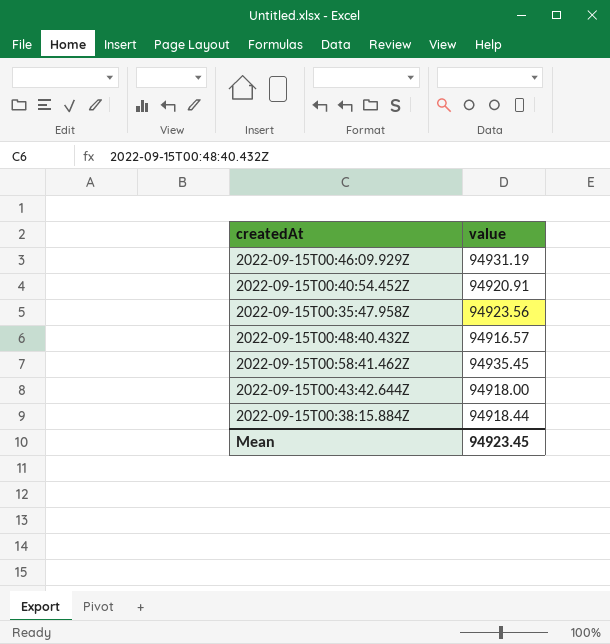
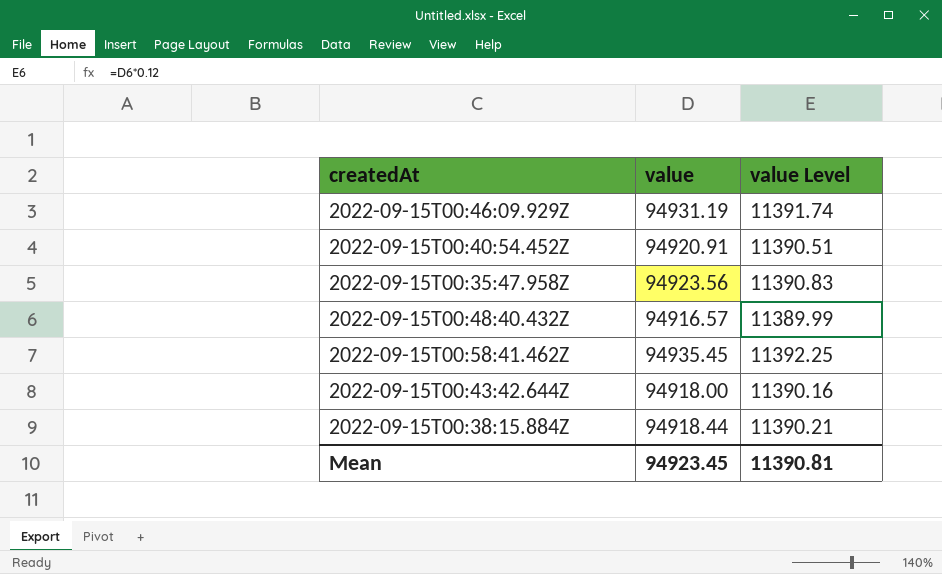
column value Level | formula: none -> [value] * 0.12

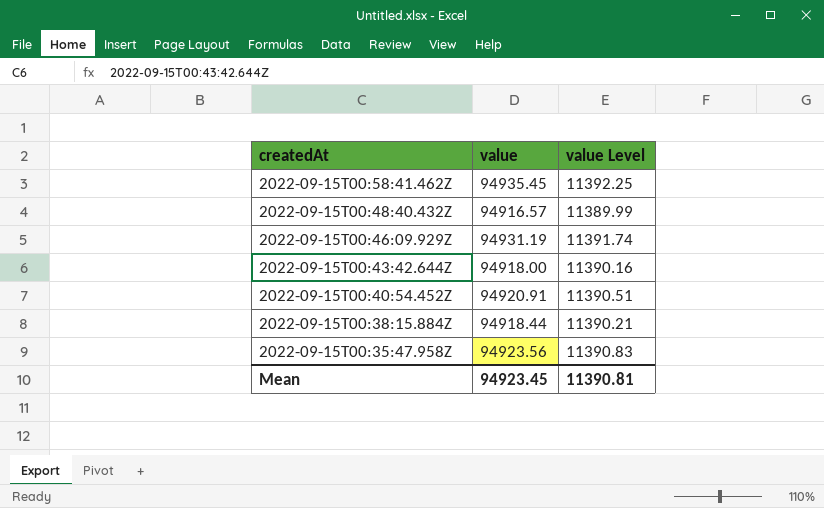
row order: none -> createdAt descending

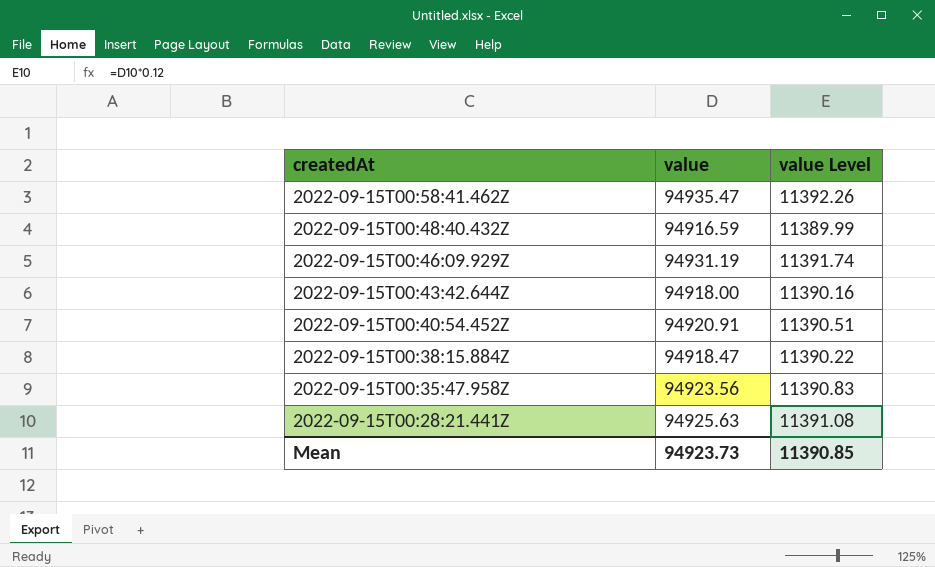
2022-09-15T00:58:41.462Z | value: 94935.45 -> 94935.47
2022-09-15T00:58:41.462Z | value Level: 11392.25 -> 11392.26
2022-09-15T00:48:40.432Z | value: 94916.57 -> 94916.59
2022-09-15T00:38:15.884Z | value: 94918.44 -> 94918.47
2022-09-15T00:38:15.884Z | value Level: 11390.21 -> 11390.22
row 2022-09-15T00:28:21.441Z: none -> 94925.63 | 11391.08
Mean | value: 94923.45 -> 94923.73
Mean | value Level: 11390.81 -> 11390.85

